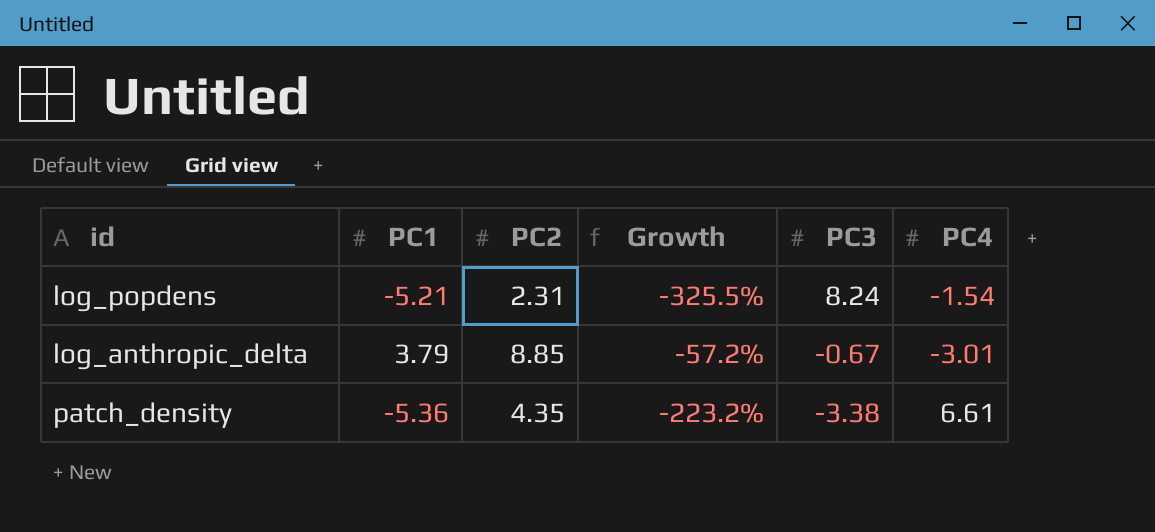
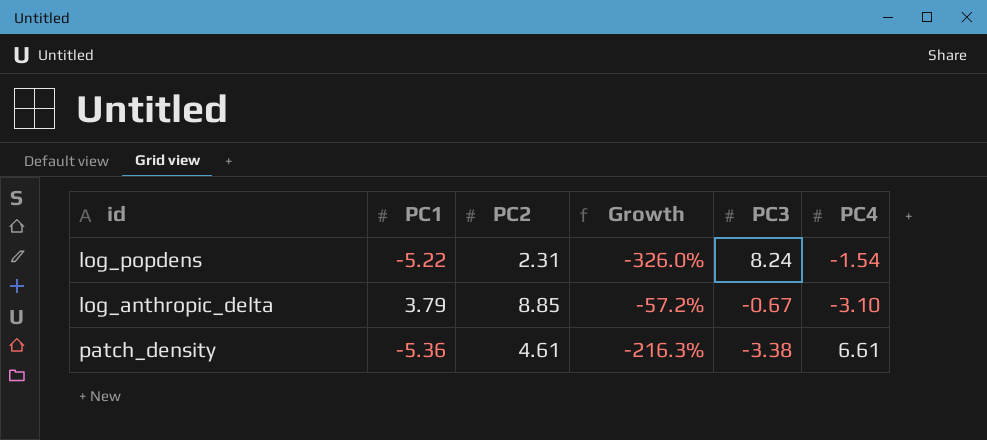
log_popdens | PC1: -5.21 -> -5.22
log_popdens | Growth: -325.5% -> -326.0%
log_anthropic_delta | PC4: -3.01 -> -3.10
patch_density | PC2: 4.35 -> 4.61
patch_density | Growth: -223.2% -> -216.3%

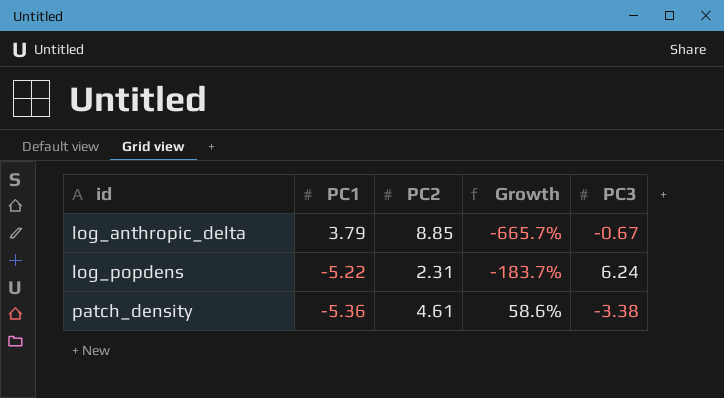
row order: PC3 descending -> id ascending
column PC4 | position: 6 -> none
column Growth | formula: ([PC1] - [PC2]) / [PC2] -> ([PC1] - [PC3]) / [PC3]
log_popdens | PC3: 8.24 -> 6.24

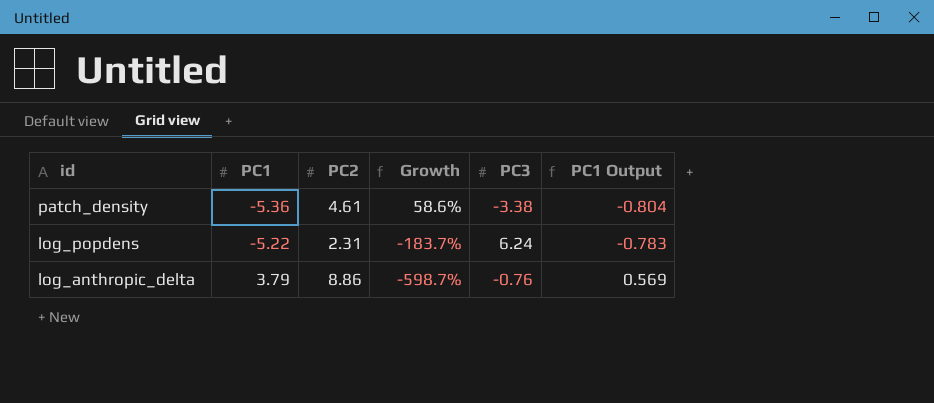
row order: id ascending -> id descending
column PC1 Output | formula: none -> [PC1] * 0.15
log_anthropic_delta | PC2: 8.85 -> 8.86
log_anthropic_delta | Growth: -665.7% -> -598.7%
log_anthropic_delta | PC3: -0.67 -> -0.76

